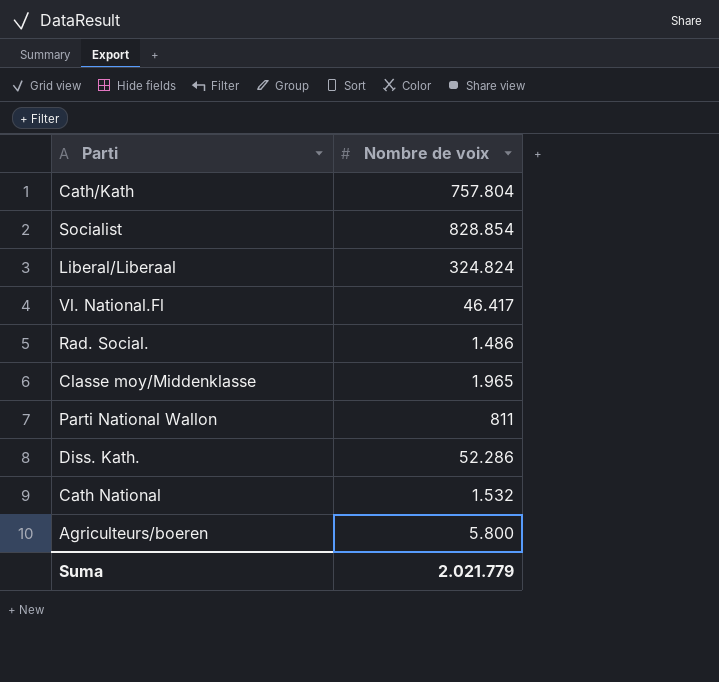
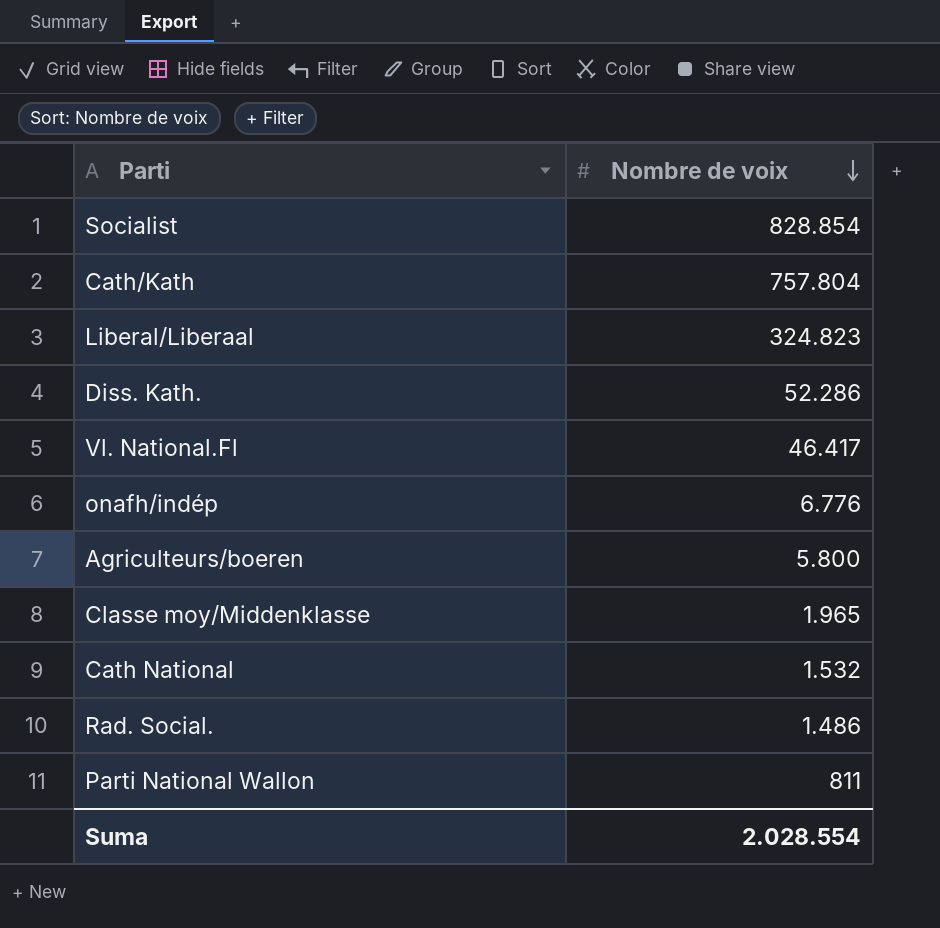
row order: none -> Nombre de voix descending
Liberal/Liberaal | Nombre de voix: 324.824 -> 324.823
row onafh/indép: none -> 6.776
Suma | Nombre de voix: 2.021.779 -> 2.028.554

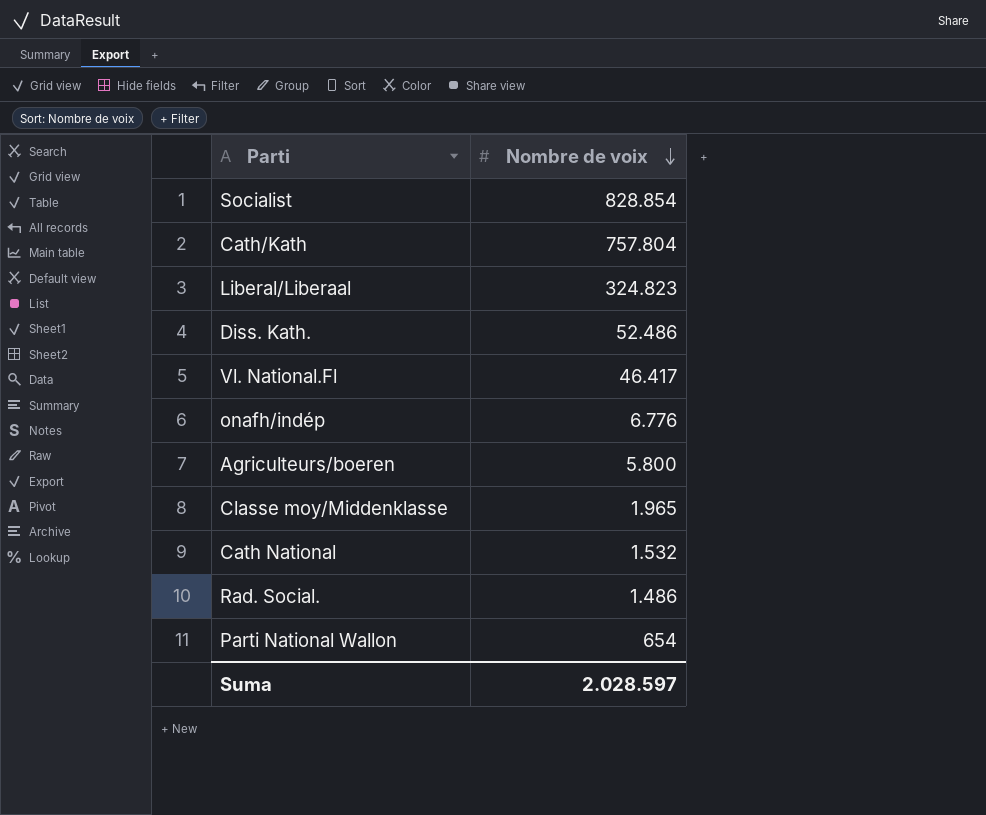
Diss. Kath. | Nombre de voix: 52.286 -> 52.486
Parti National Wallon | Nombre de voix: 811 -> 654
Suma | Nombre de voix: 2.028.554 -> 2.028.597

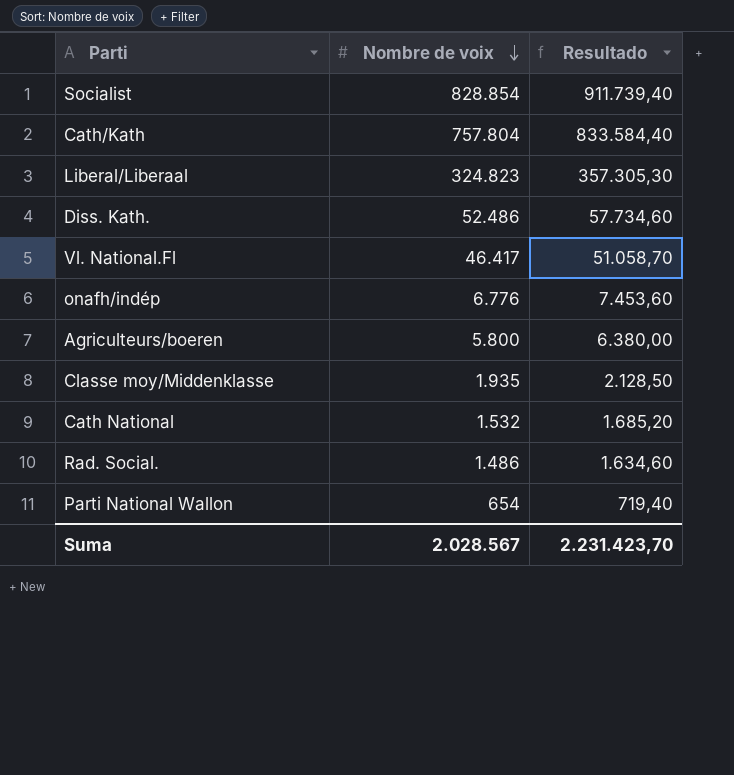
column Resultado | formula: none -> [Nombre de voix] * 1,1
Classe moy/Middenklasse | Nombre de voix: 1.965 -> 1.935
Suma | Nombre de voix: 2.028.597 -> 2.028.567

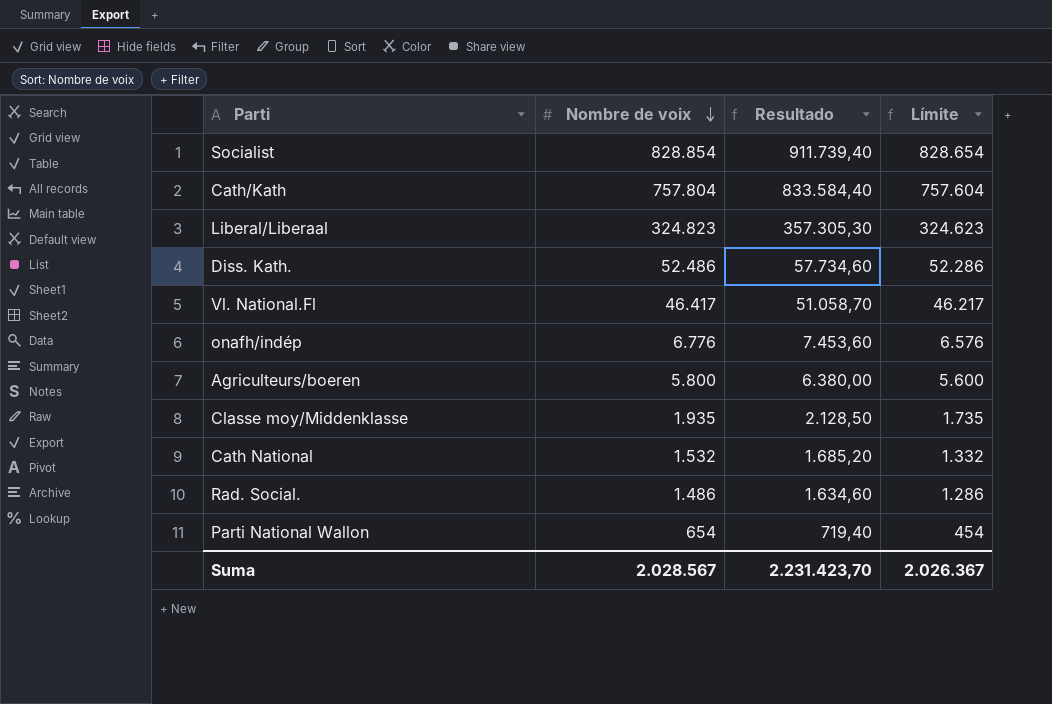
column Límite | formula: none -> [Nombre de voix] - 200

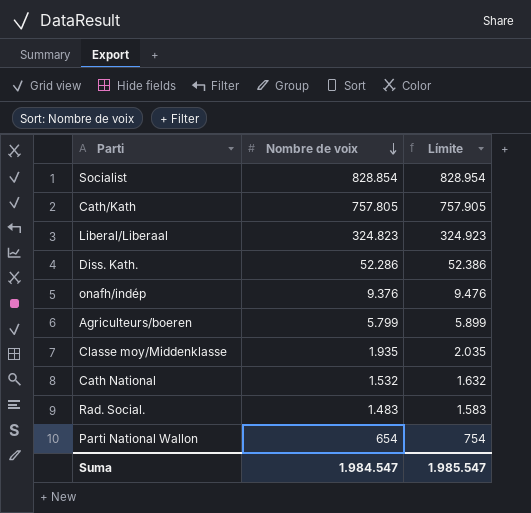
column Resultado | formula: [Nombre de voix] * 1,1 -> none
column Límite | formula: [Nombre de voix] - 200 -> [Nombre de voix] + 100
row Vl. National.Fl: 46.417 | 51.058,70 | 46.217 -> none
Cath/Kath | Nombre de voix: 757.804 -> 757.805
Diss. Kath. | Nombre de voix: 52.486 -> 52.286
onafh/indép | Nombre de voix: 6.776 -> 9.376
Agriculteurs/boeren | Nombre de voix: 5.800 -> 5.799
Rad. Social. | Nombre de voix: 1.486 -> 1.483
Suma | Nombre de voix: 2.028.567 -> 1.984.547
Suma | Límite: 2.026.367 -> 1.985.547

